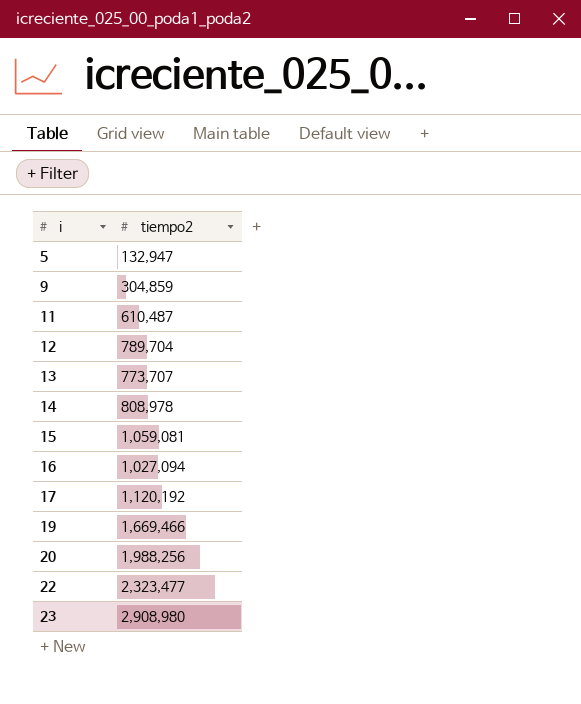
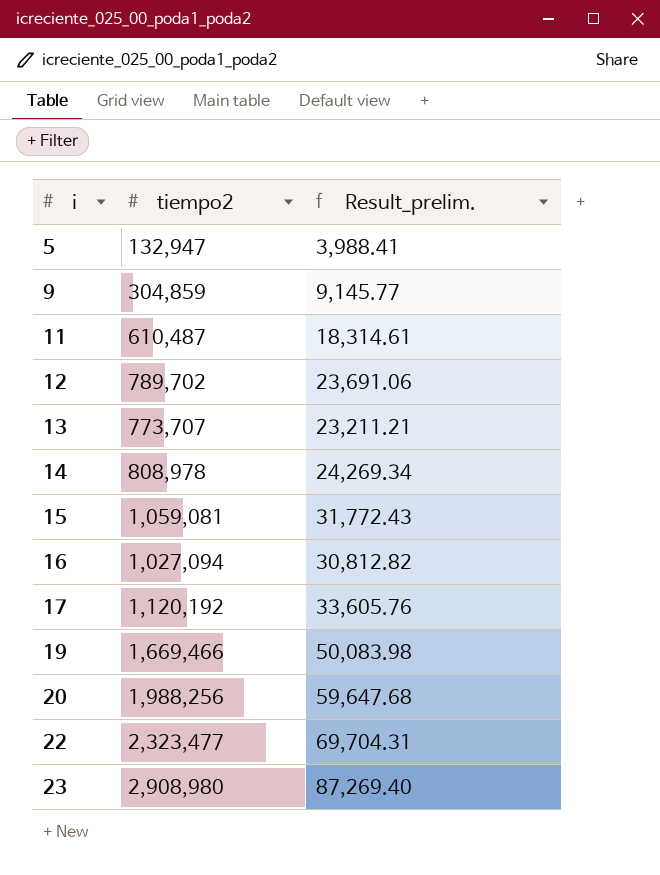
column Result_prelim. | formula: none -> [tiempo2] * 0.03
12 | tiempo2: 789,704 -> 789,702

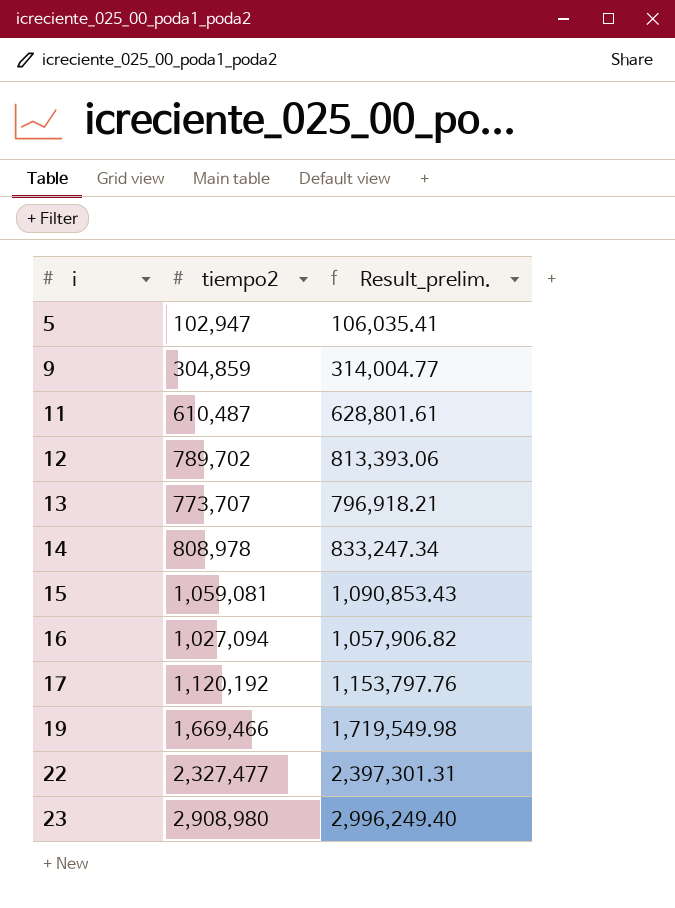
column Result_prelim. | formula: [tiempo2] * 0.03 -> [tiempo2] * 1.03
row 20: 1,988,256 | 59,647.68 -> none
5 | tiempo2: 132,947 -> 102,947
22 | tiempo2: 2,323,477 -> 2,327,477

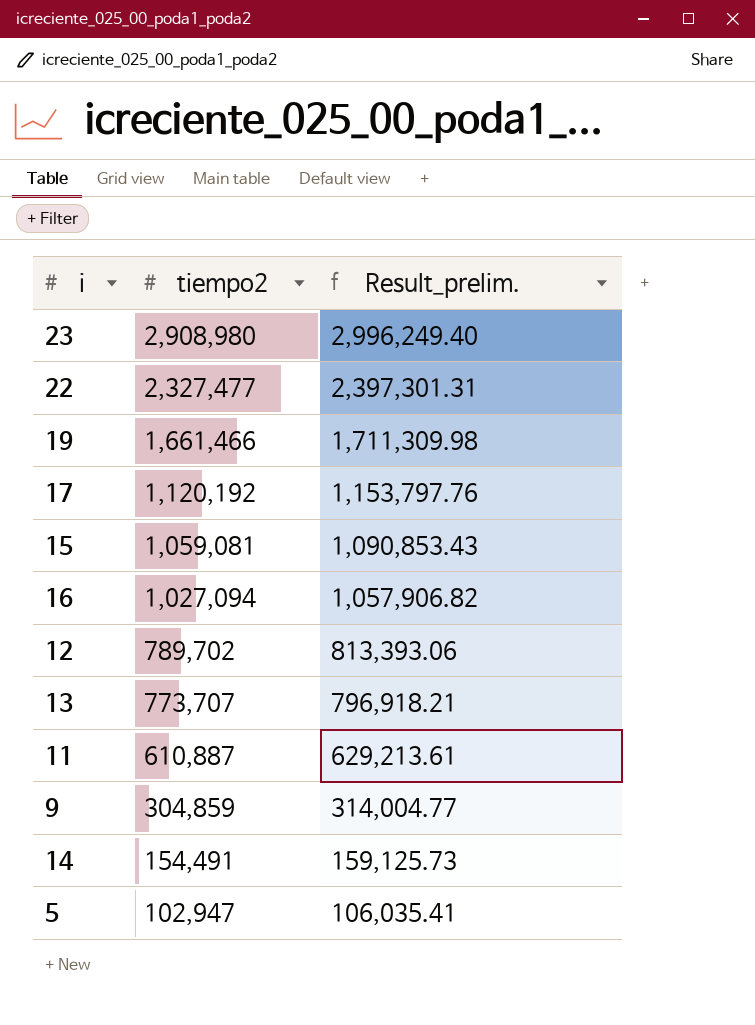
row order: i ascending -> tiempo2 descending
19 | tiempo2: 1,669,466 -> 1,661,466
19 | Result_prelim.: 1,719,549.98 -> 1,711,309.98
11 | tiempo2: 610,487 -> 610,887
11 | Result_prelim.: 628,801.61 -> 629,213.61
14 | tiempo2: 808,978 -> 154,491
14 | Result_prelim.: 833,247.34 -> 159,125.73

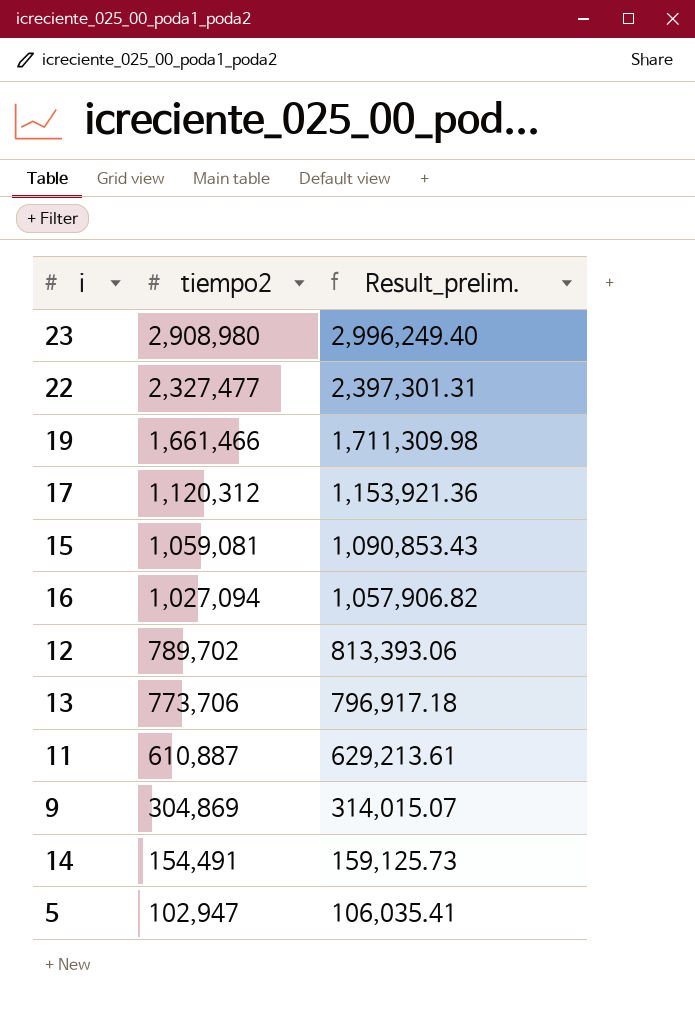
17 | tiempo2: 1,120,192 -> 1,120,312
17 | Result_prelim.: 1,153,797.76 -> 1,153,921.36
13 | tiempo2: 773,707 -> 773,706
13 | Result_prelim.: 796,918.21 -> 796,917.18
9 | tiempo2: 304,859 -> 304,869
9 | Result_prelim.: 314,004.77 -> 314,015.07

